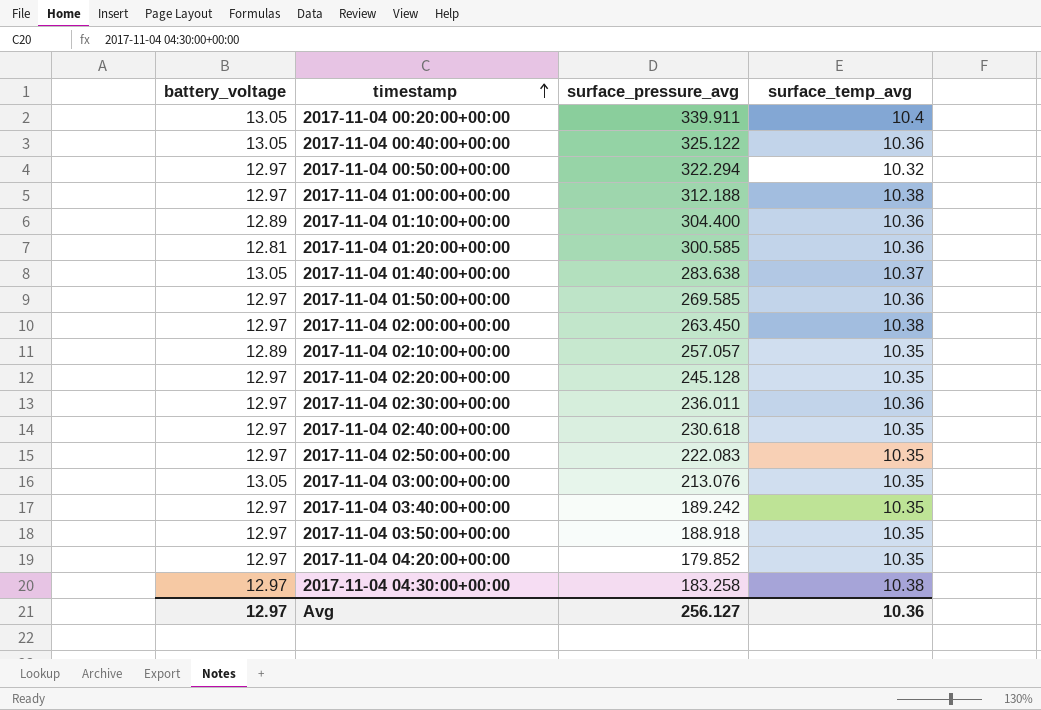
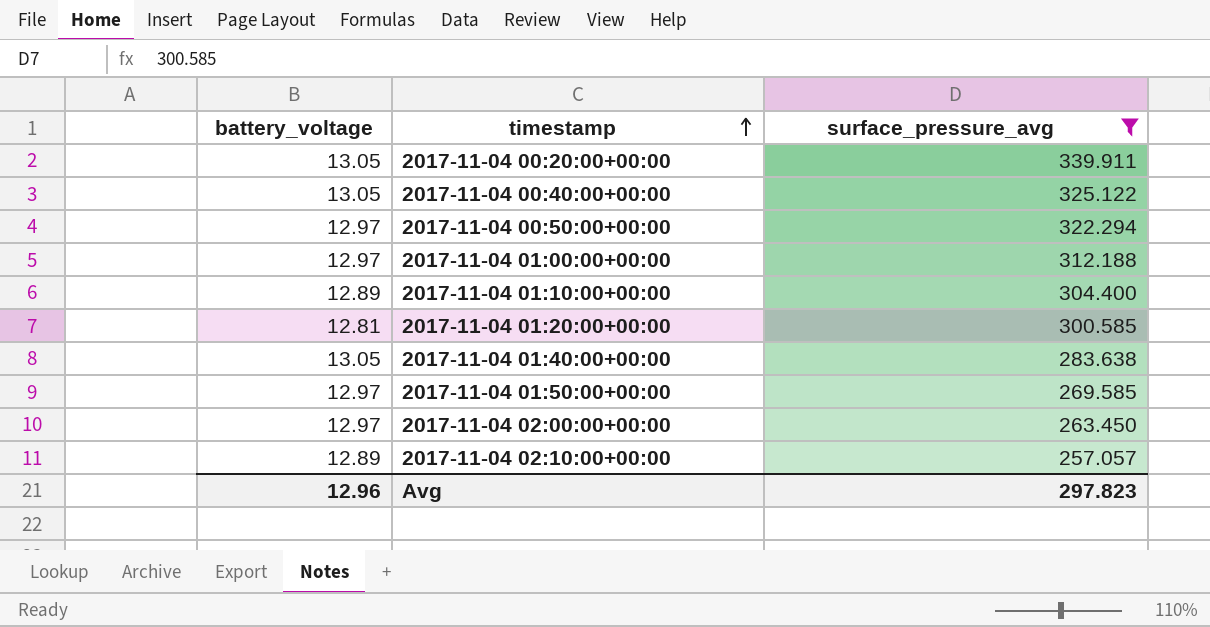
filter: none -> surface_pressure_avg >= 257.057
column surface_temp_avg | position: 4 -> none
Avg | battery_voltage: 12.97 -> 12.96
Avg | surface_pressure_avg: 256.127 -> 297.823

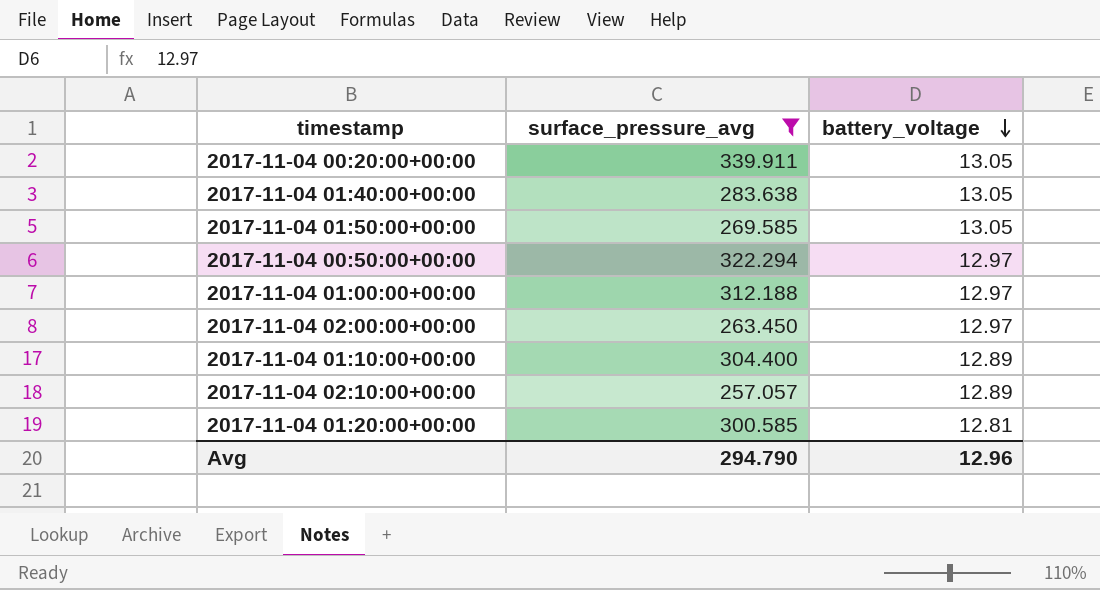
row order: timestamp ascending -> battery_voltage descending
column battery_voltage | position: 1 -> 3
row 2017-11-04 00:40:00+00:00: 13.05 | 325.122 -> none
2017-11-04 01:50:00+00:00 | battery_voltage: 12.97 -> 13.05
Avg | surface_pressure_avg: 297.823 -> 294.790

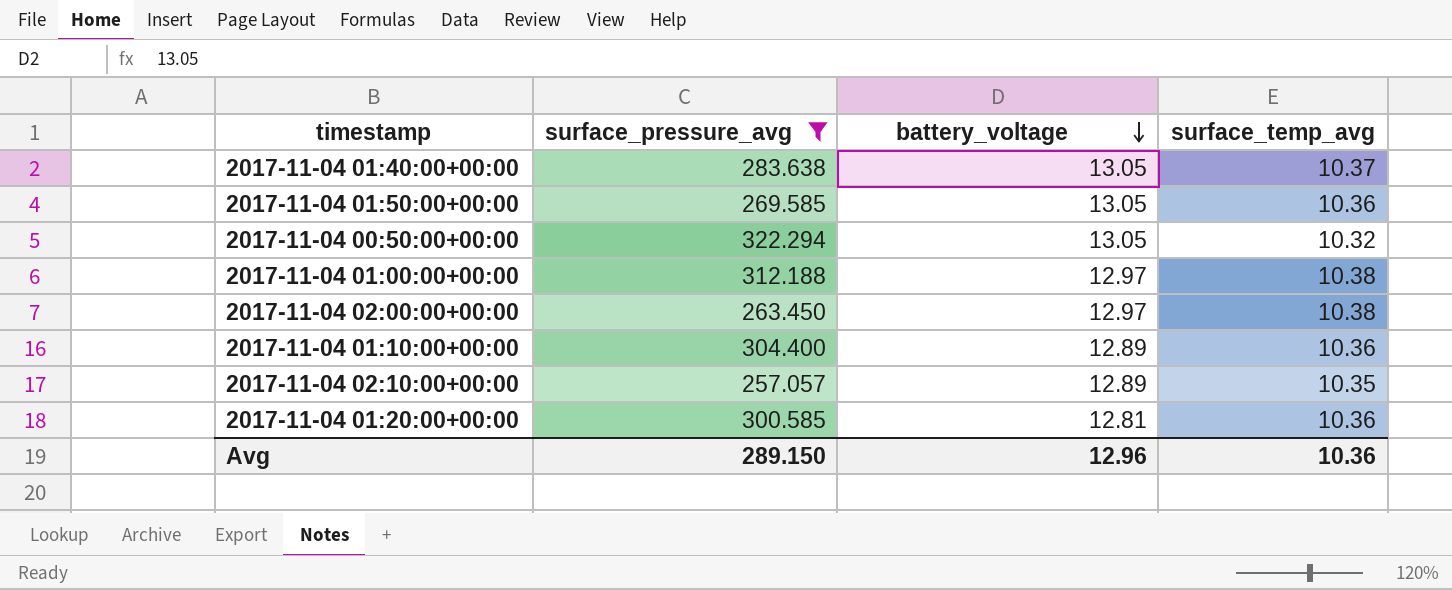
column surface_temp_avg | position: none -> 4
row 2017-11-04 00:20:00+00:00: 339.911 | 13.05 -> none
2017-11-04 00:50:00+00:00 | battery_voltage: 12.97 -> 13.05
Avg | surface_pressure_avg: 294.790 -> 289.150

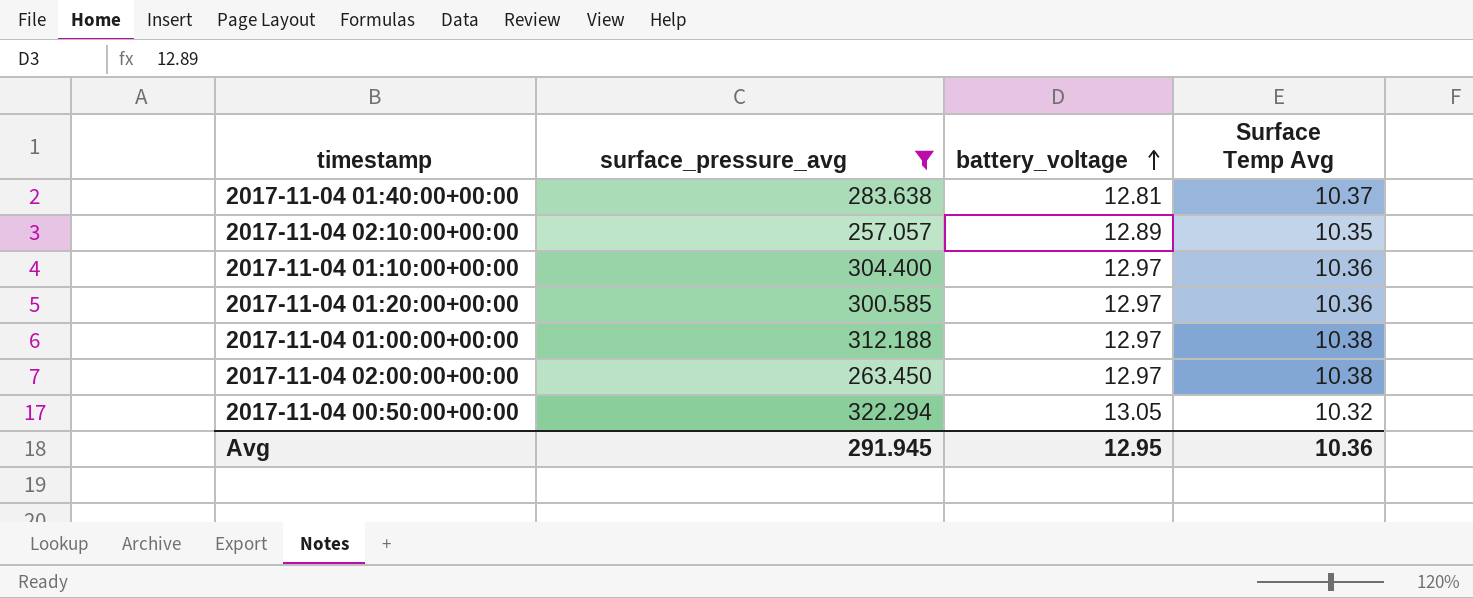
row order: battery_voltage descending -> battery_voltage ascending
column name: surface_temp_avg -> Surface Temp Avg
row 2017-11-04 01:50:00+00:00: 269.585 | 13.05 | 10.36 -> none
2017-11-04 01:40:00+00:00 | battery_voltage: 13.05 -> 12.81
2017-11-04 01:10:00+00:00 | battery_voltage: 12.89 -> 12.97
2017-11-04 01:20:00+00:00 | battery_voltage: 12.81 -> 12.97
Avg | surface_pressure_avg: 289.150 -> 291.945
Avg | battery_voltage: 12.96 -> 12.95

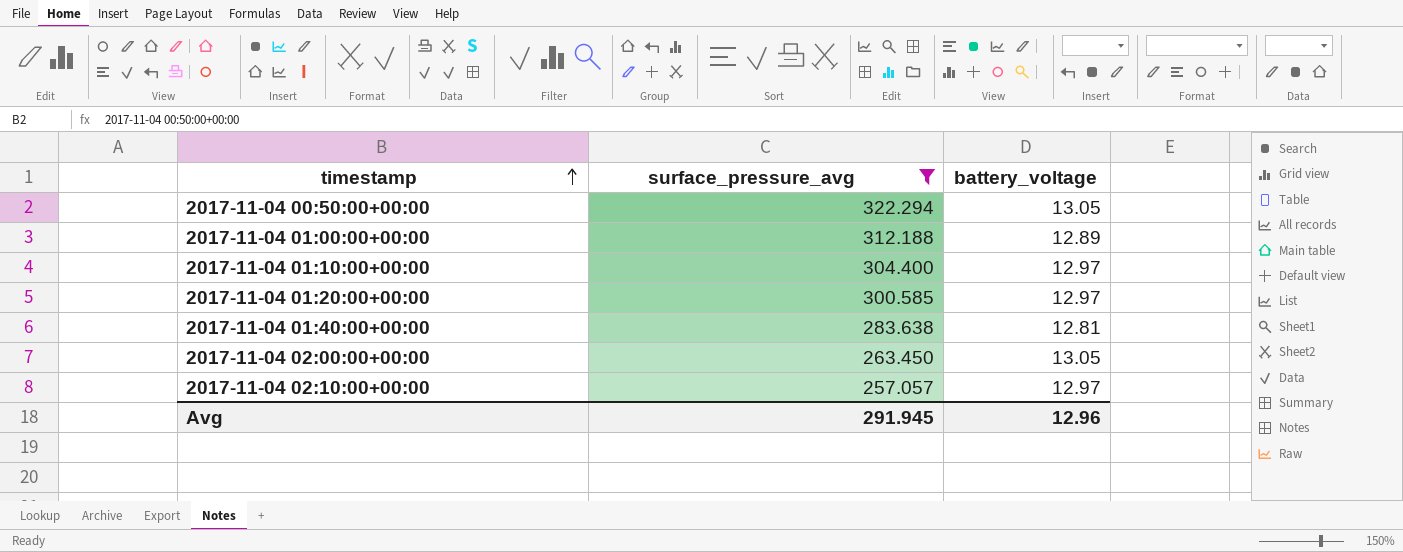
row order: battery_voltage ascending -> timestamp ascending
column Surface Temp Avg | position: 4 -> none
2017-11-04 01:00:00+00:00 | battery_voltage: 12.97 -> 12.89
2017-11-04 02:00:00+00:00 | battery_voltage: 12.97 -> 13.05
2017-11-04 02:10:00+00:00 | battery_voltage: 12.89 -> 12.97
Avg | battery_voltage: 12.95 -> 12.96

